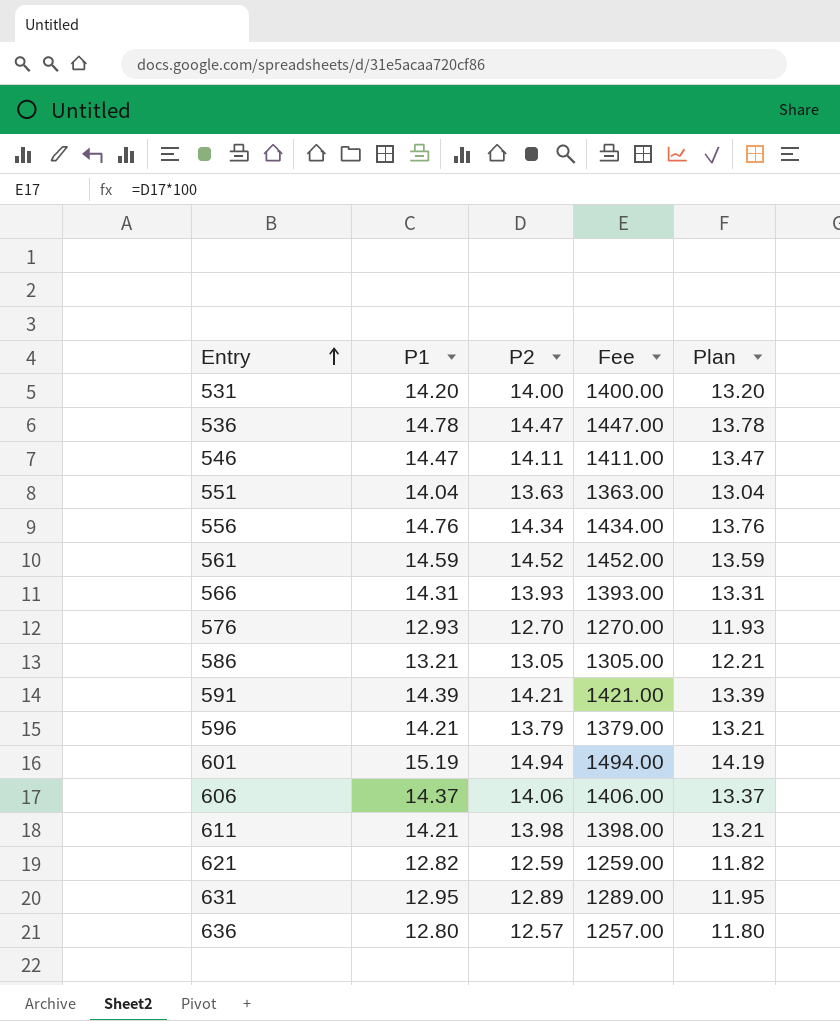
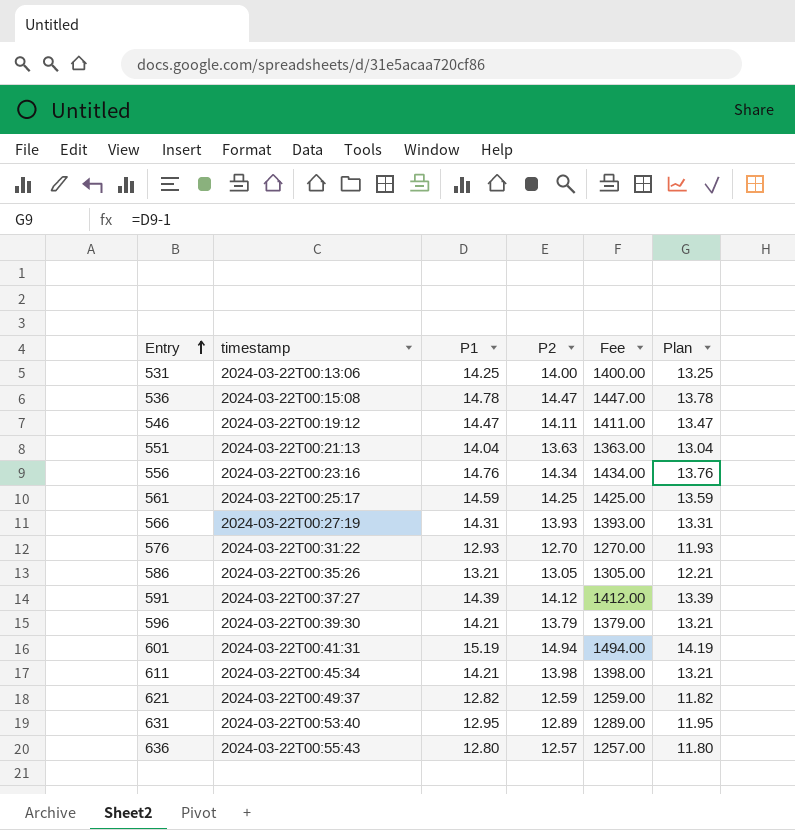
column timestamp | position: none -> 2
row 606: 14.37 | 14.06 | 1406.00 | 13.37 -> none
531 | P1: 14.20 -> 14.25
531 | Plan: 13.20 -> 13.25
561 | P2: 14.52 -> 14.25
561 | Fee: 1452.00 -> 1425.00
591 | P2: 14.21 -> 14.12
591 | Fee: 1421.00 -> 1412.00

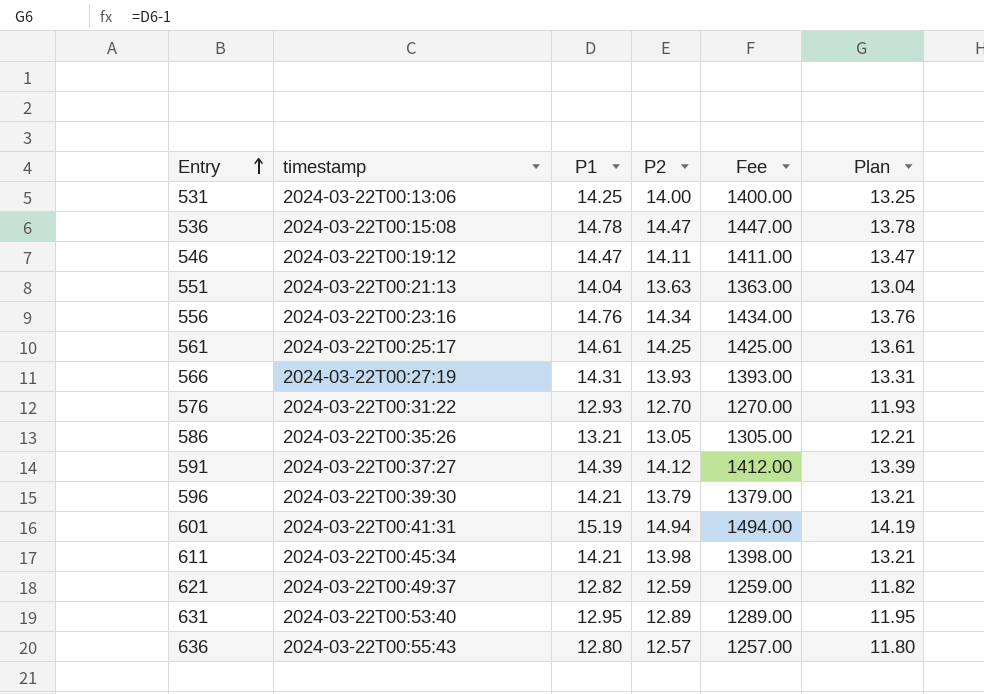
561 | P1: 14.59 -> 14.61
561 | Plan: 13.59 -> 13.61

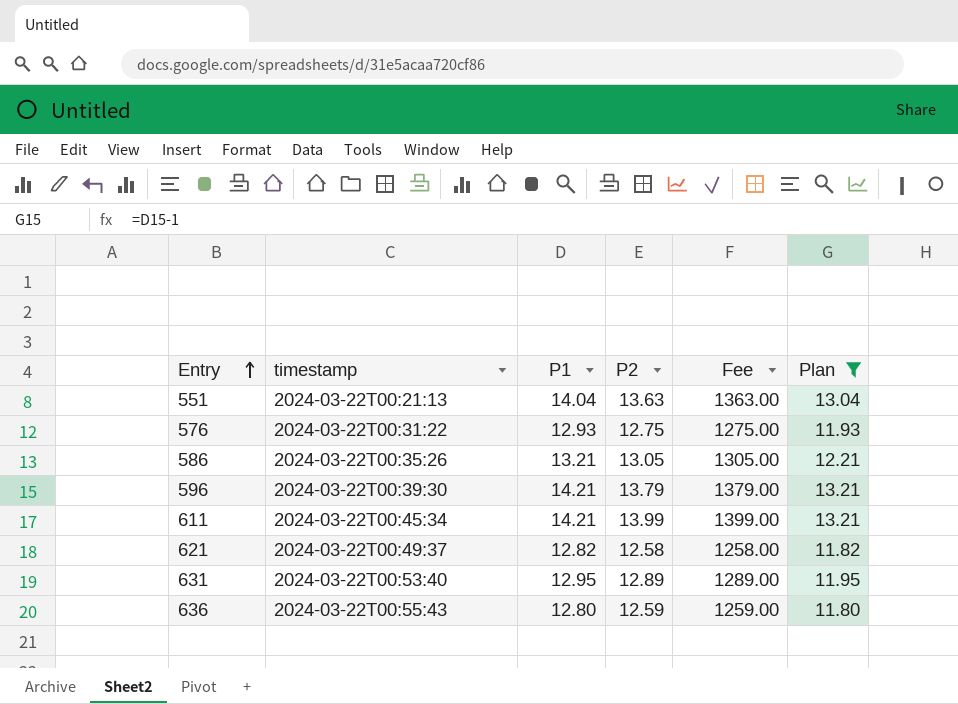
filter: none -> Plan <= 13.21
576 | P2: 12.70 -> 12.75
576 | Fee: 1270.00 -> 1275.00
611 | P2: 13.98 -> 13.99
611 | Fee: 1398.00 -> 1399.00
621 | P2: 12.59 -> 12.58
621 | Fee: 1259.00 -> 1258.00
636 | P2: 12.57 -> 12.59
636 | Fee: 1257.00 -> 1259.00

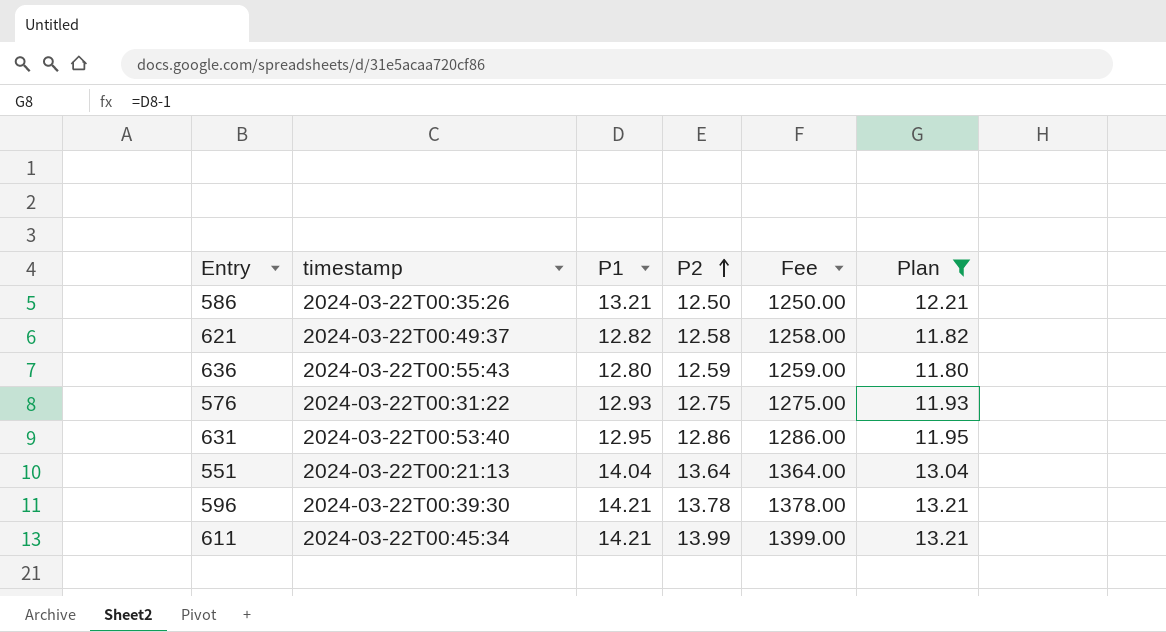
row order: Entry ascending -> P2 ascending
586 | P2: 13.05 -> 12.50
586 | Fee: 1305.00 -> 1250.00
631 | P2: 12.89 -> 12.86
631 | Fee: 1289.00 -> 1286.00
551 | P2: 13.63 -> 13.64
551 | Fee: 1363.00 -> 1364.00
596 | P2: 13.79 -> 13.78
596 | Fee: 1379.00 -> 1378.00

